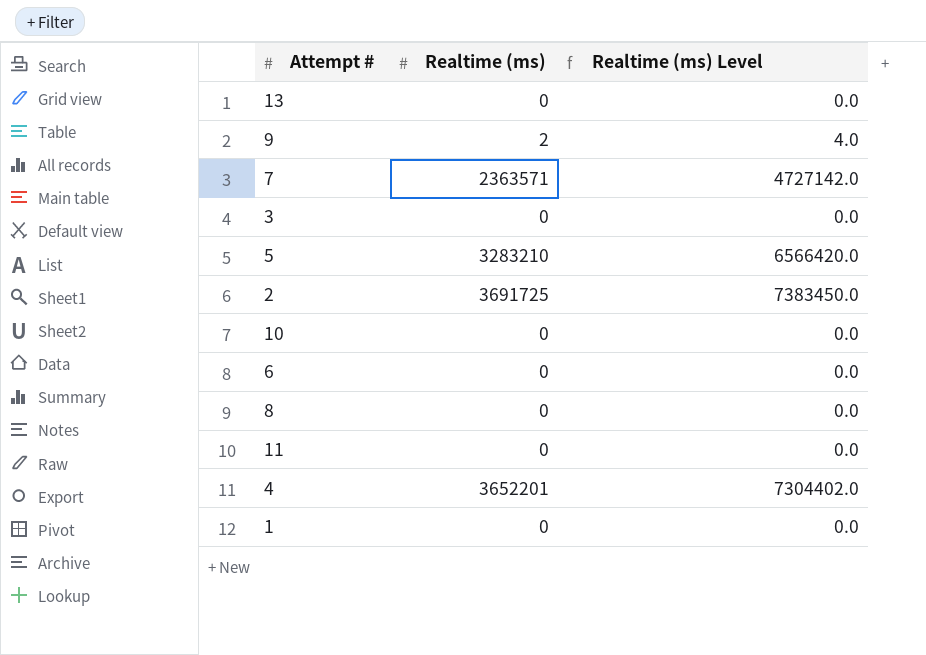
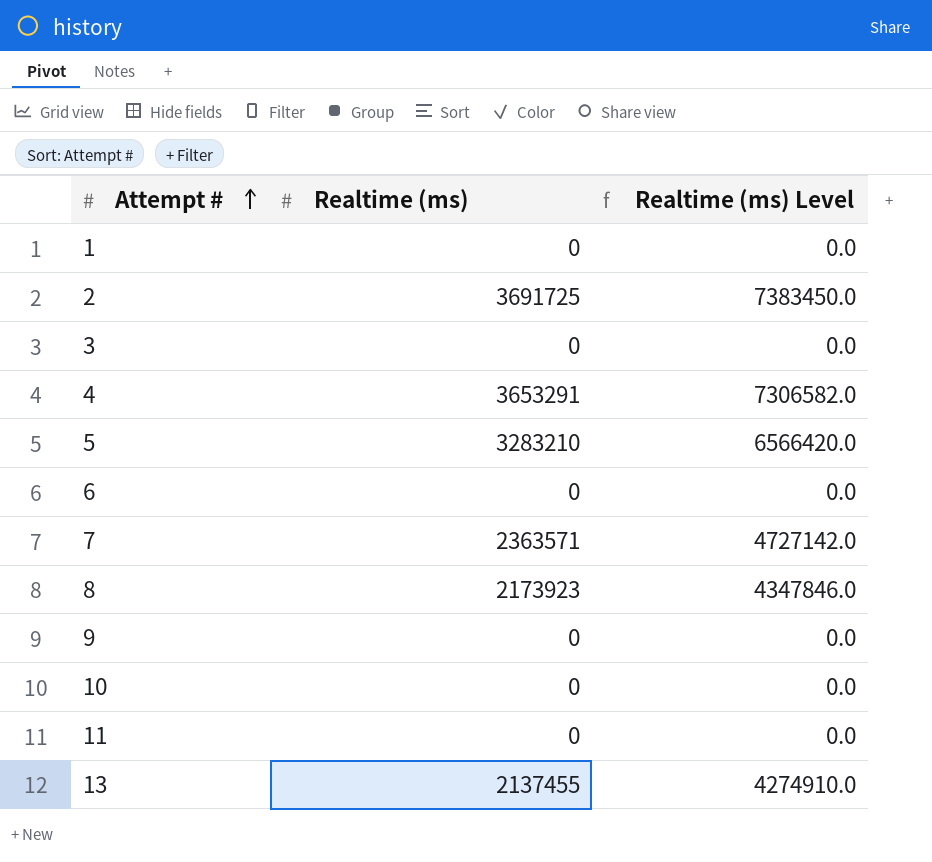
row order: none -> Attempt # ascending
4 | Realtime (ms): 3652201 -> 3653291
4 | Realtime (ms) Level: 7304402.0 -> 7306582.0
8 | Realtime (ms): 0 -> 2173923
8 | Realtime (ms) Level: 0.0 -> 4347846.0
9 | Realtime (ms): 2 -> 0
9 | Realtime (ms) Level: 4.0 -> 0.0
13 | Realtime (ms): 0 -> 2137455
13 | Realtime (ms) Level: 0.0 -> 4274910.0

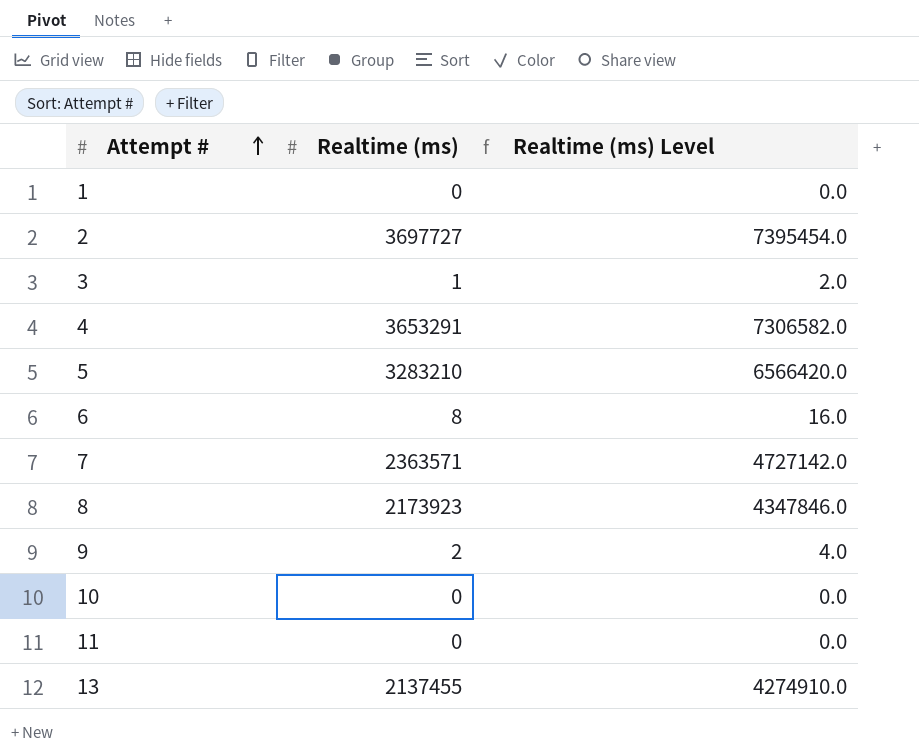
2 | Realtime (ms): 3691725 -> 3697727
2 | Realtime (ms) Level: 7383450.0 -> 7395454.0
3 | Realtime (ms): 0 -> 1
3 | Realtime (ms) Level: 0.0 -> 2.0
6 | Realtime (ms): 0 -> 8
6 | Realtime (ms) Level: 0.0 -> 16.0
9 | Realtime (ms): 0 -> 2
9 | Realtime (ms) Level: 0.0 -> 4.0

